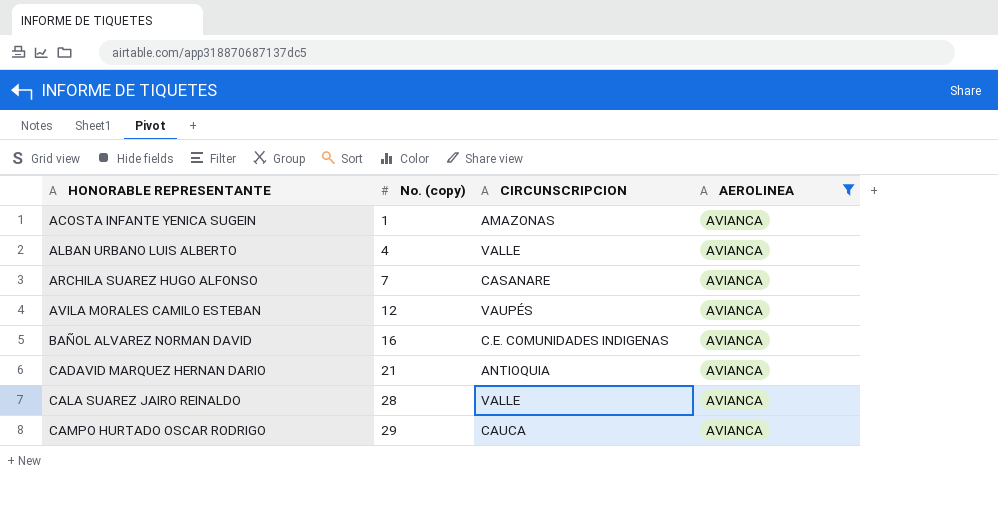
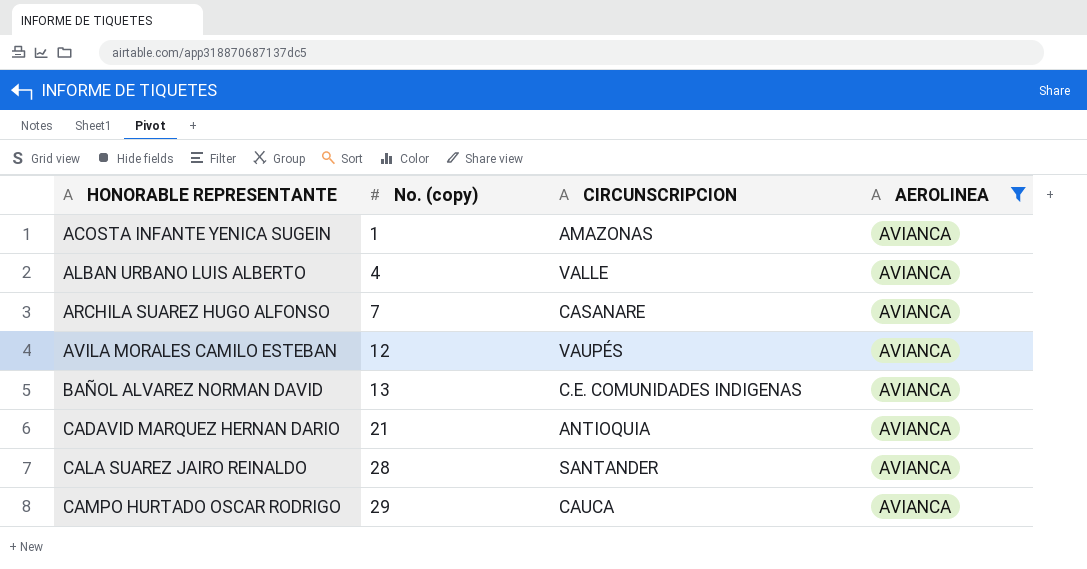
BAÑOL ALVAREZ NORMAN DAVID | No. (copy): 16 -> 13
CALA SUAREZ JAIRO REINALDO | CIRCUNSCRIPCION: VALLE -> SANTANDER

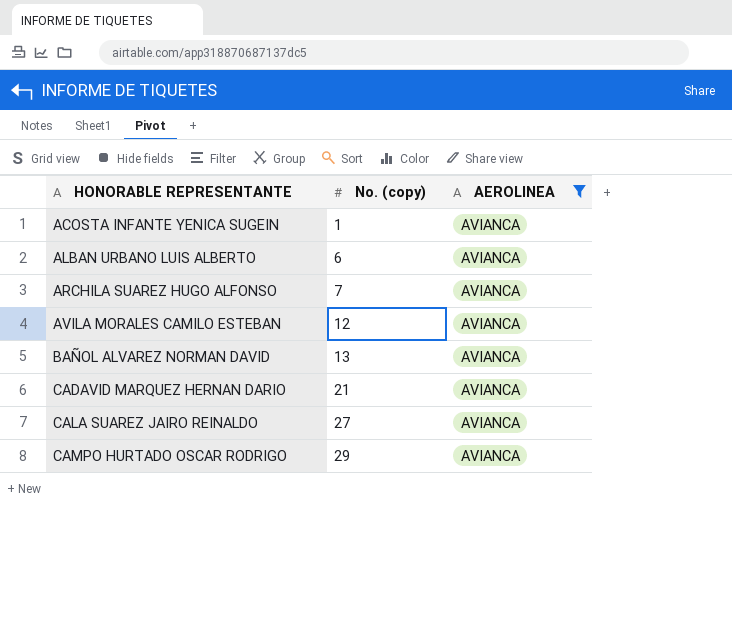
column CIRCUNSCRIPCION | position: 3 -> none
ALBAN URBANO LUIS ALBERTO | No. (copy): 4 -> 6
CALA SUAREZ JAIRO REINALDO | No. (copy): 28 -> 27

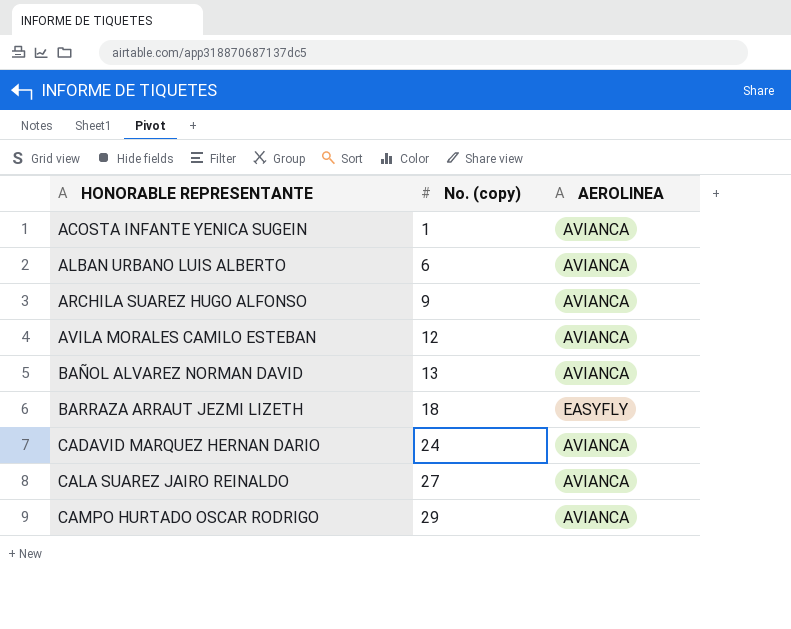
filter: AEROLINEA = AVIANCA -> none
ARCHILA SUAREZ HUGO ALFONSO | No. (copy): 7 -> 9
CADAVID MARQUEZ HERNAN DARIO | No. (copy): 21 -> 24

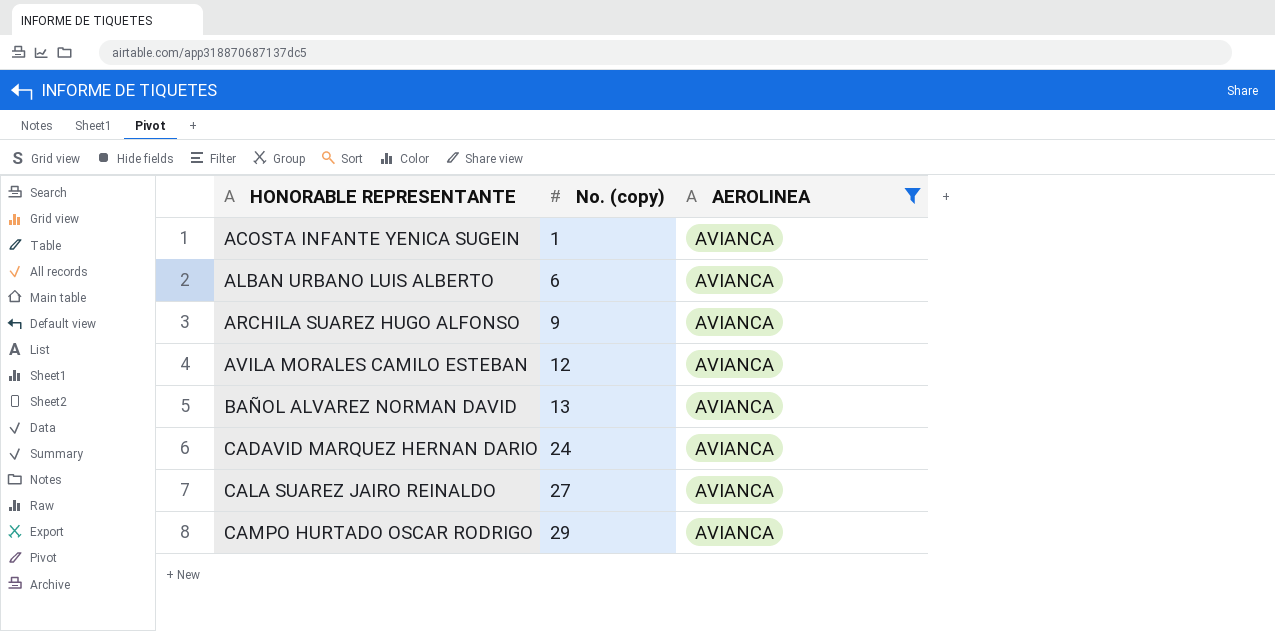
filter: none -> AEROLINEA = AVIANCA

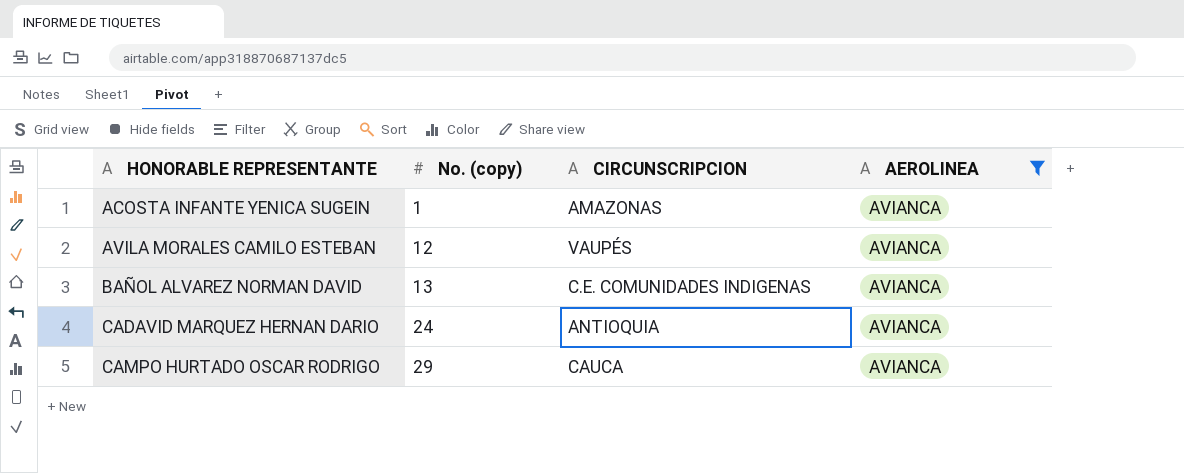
column CIRCUNSCRIPCION | position: none -> 3
row ALBAN URBANO LUIS ALBERTO: 6 | AVIANCA -> none
row ARCHILA SUAREZ HUGO ALFONSO: 9 | AVIANCA -> none
row CALA SUAREZ JAIRO REINALDO: 27 | AVIANCA -> none

